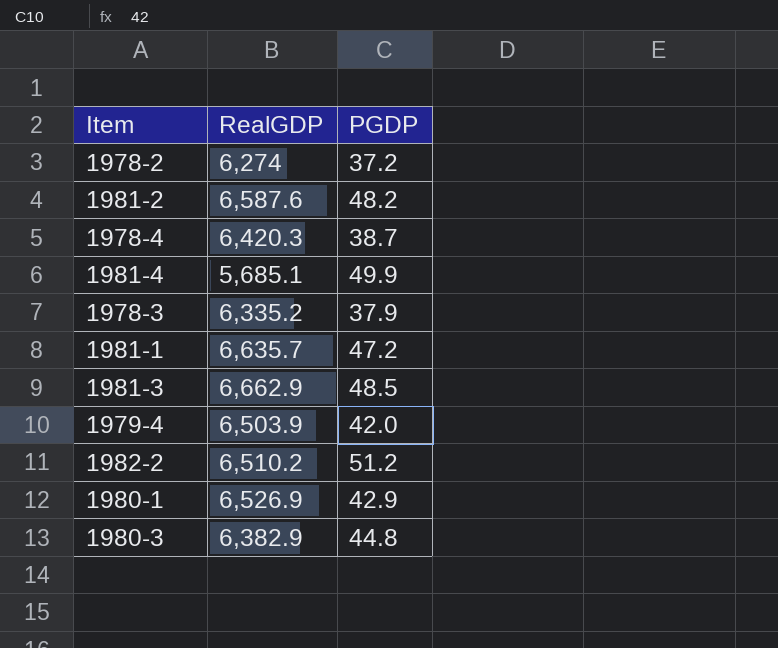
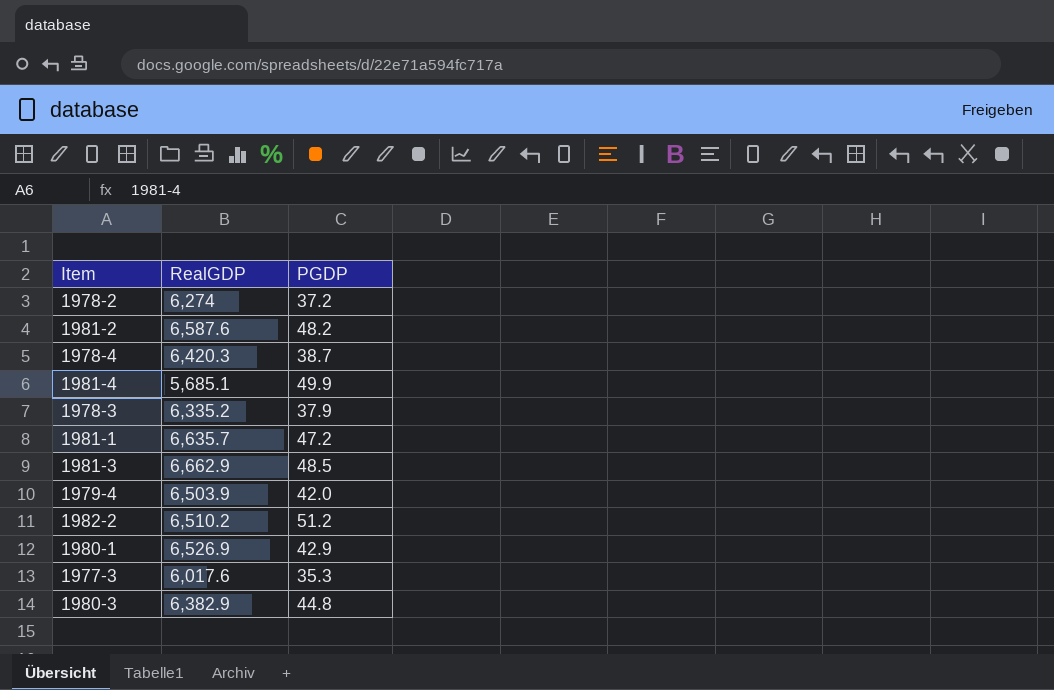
row 1977-3: none -> 6,017.6 | 35.3

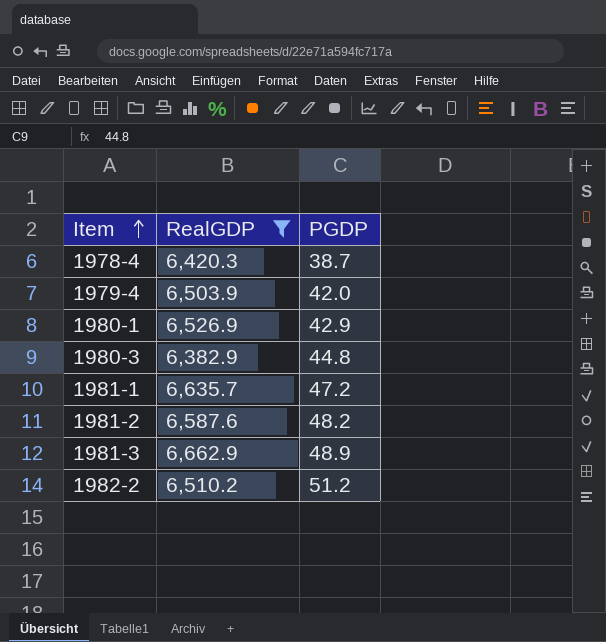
filter: none -> RealGDP >= 6,382.9
row order: none -> Item ascending
1981-3 | PGDP: 48.5 -> 48.9

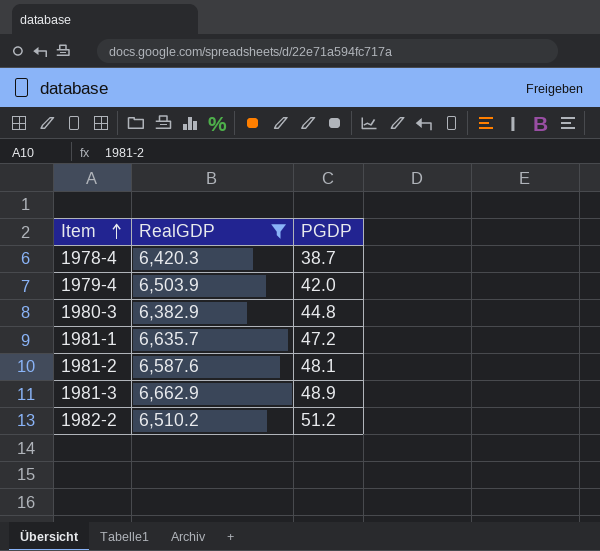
row 1980-1: 6,526.9 | 42.9 -> none
1981-2 | PGDP: 48.2 -> 48.1

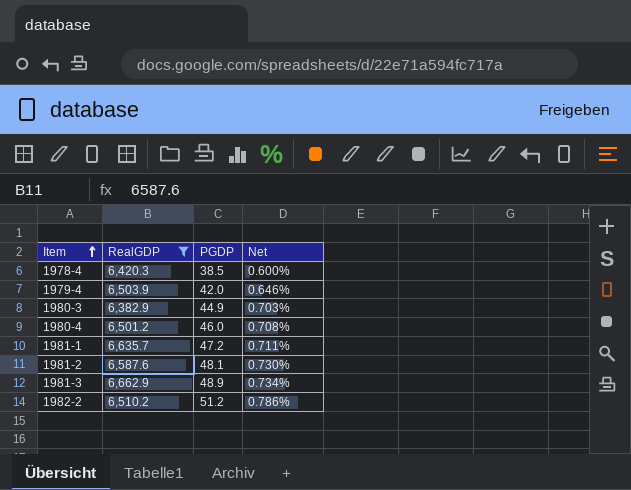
column Net | formula: none -> [PGDP] / [RealGDP]
1978-4 | PGDP: 38.7 -> 38.5
1980-3 | PGDP: 44.8 -> 44.9
row 1980-4: none -> 6,501.2 | 46.0 | 0.708%

